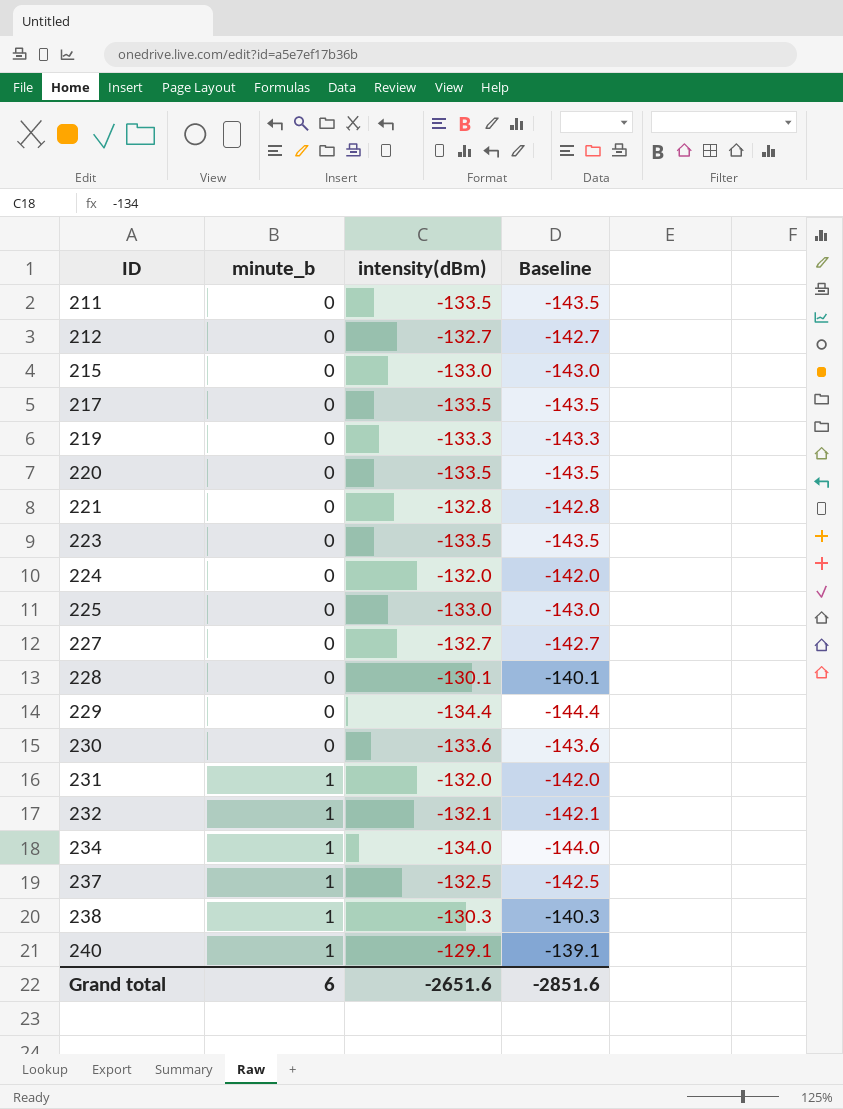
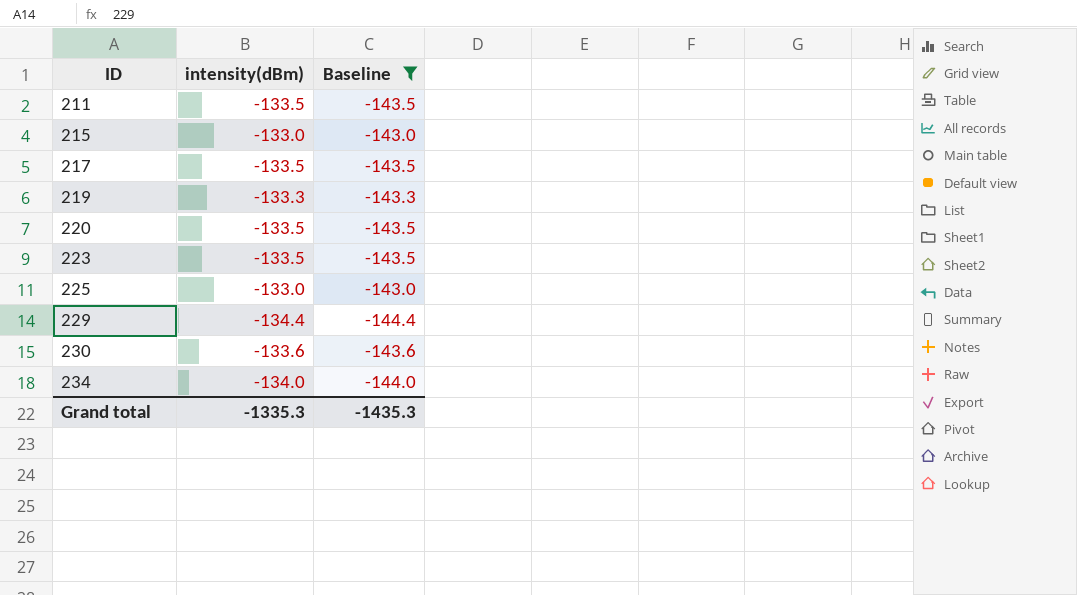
filter: none -> Baseline <= -143.0
column minute_b | position: 2 -> none
Grand total | intensity(dBm): -2651.6 -> -1335.3
Grand total | Baseline: -2851.6 -> -1435.3

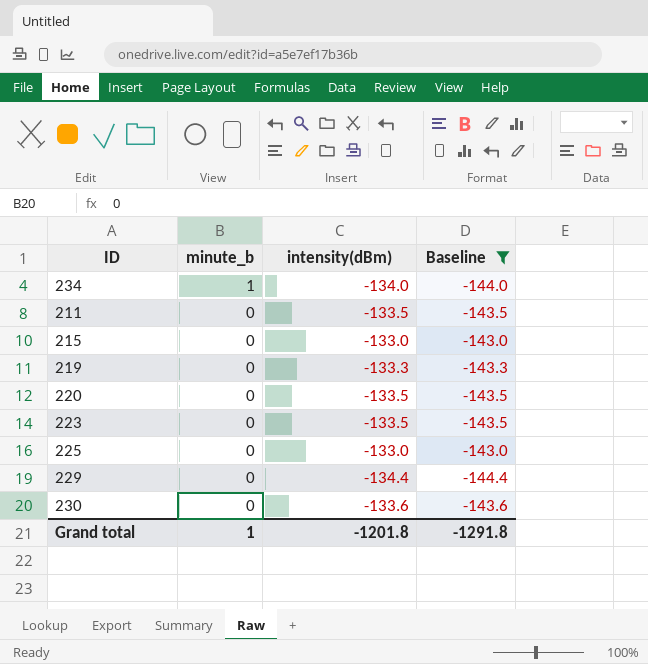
row order: ID ascending -> minute_b descending
column minute_b | position: none -> 2
row 217: -133.5 | -143.5 -> none
Grand total | intensity(dBm): -1335.3 -> -1201.8
Grand total | Baseline: -1435.3 -> -1291.8

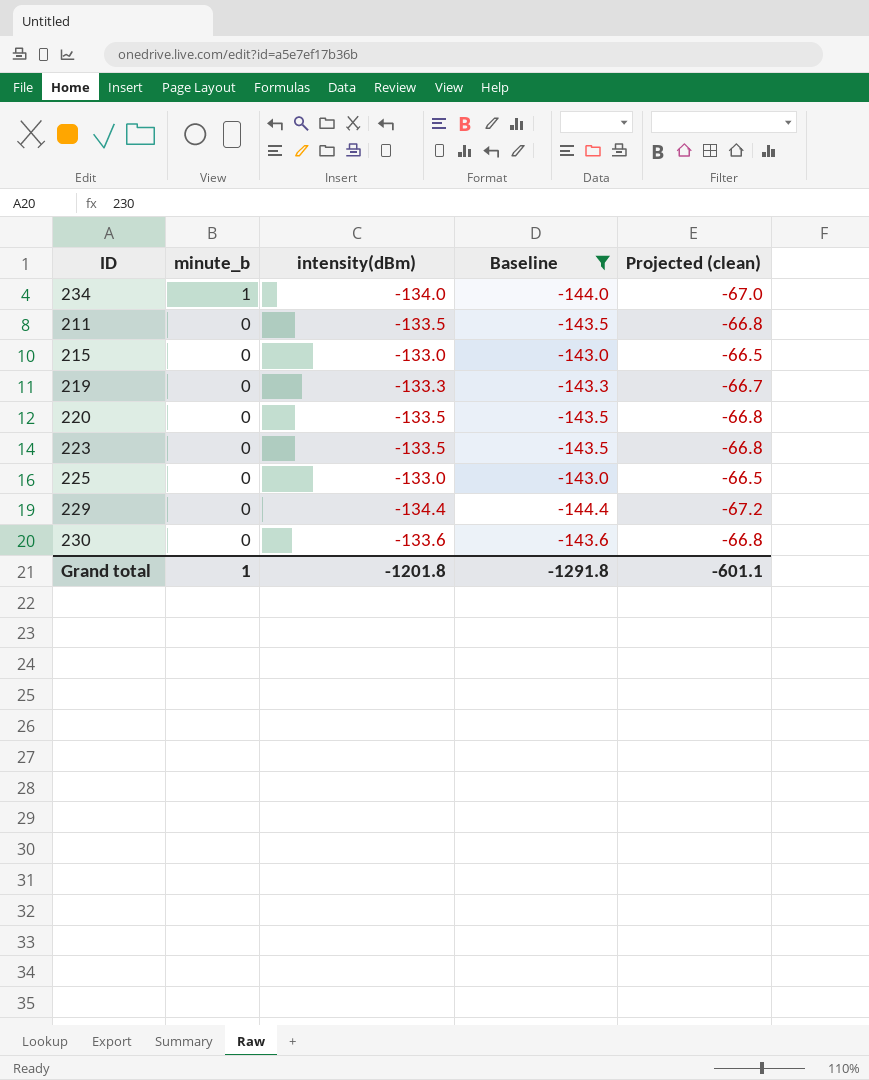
column Projected (clean) | formula: none -> [intensity(dBm)] * 0.5

